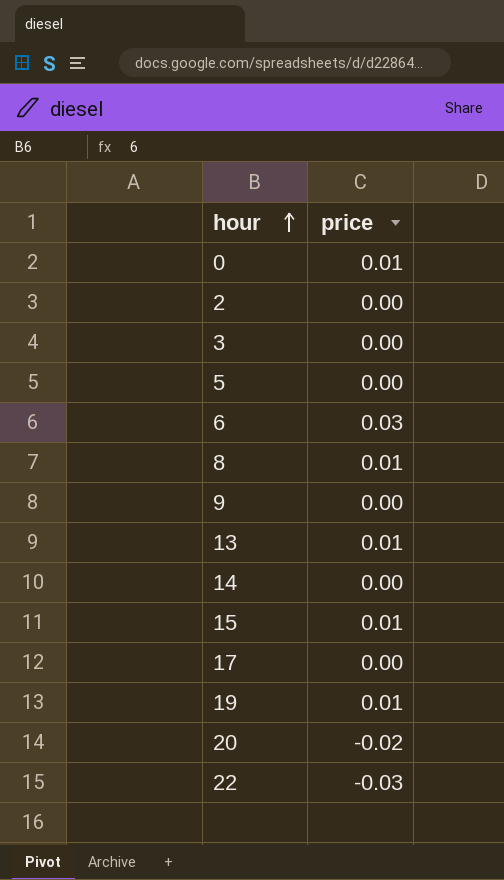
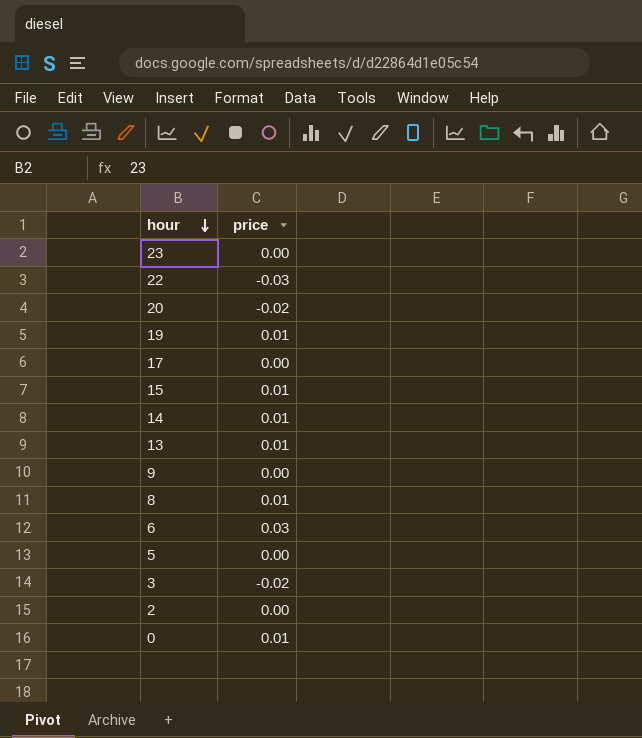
row order: hour ascending -> hour descending
row 23: none -> 0.00
14 | price: 0.00 -> 0.01
3 | price: 0.00 -> -0.02

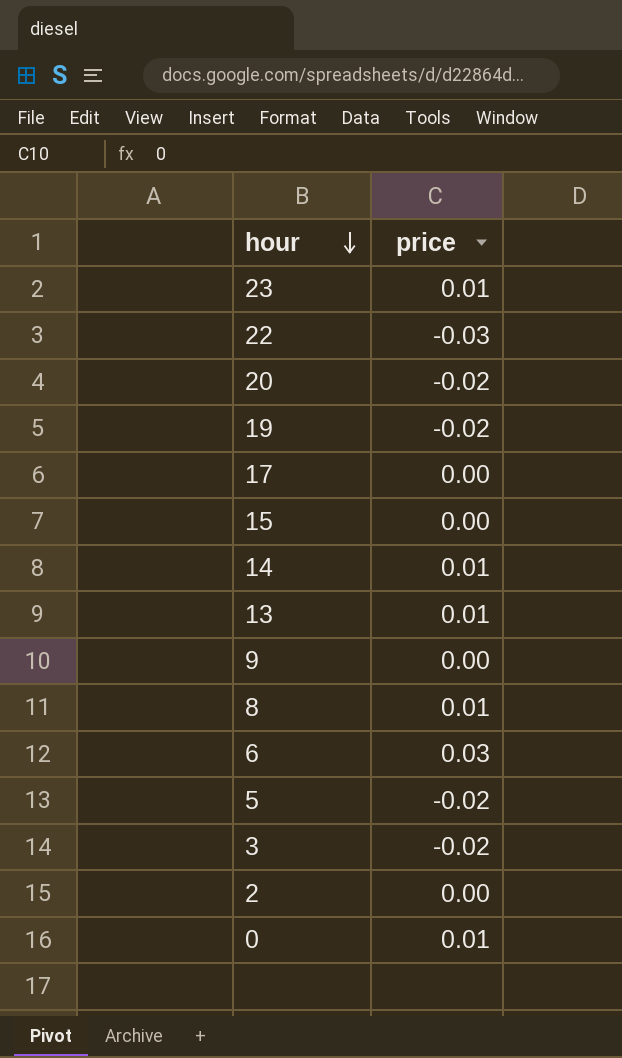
23 | price: 0.00 -> 0.01
19 | price: 0.01 -> -0.02
15 | price: 0.01 -> 0.00
5 | price: 0.00 -> -0.02

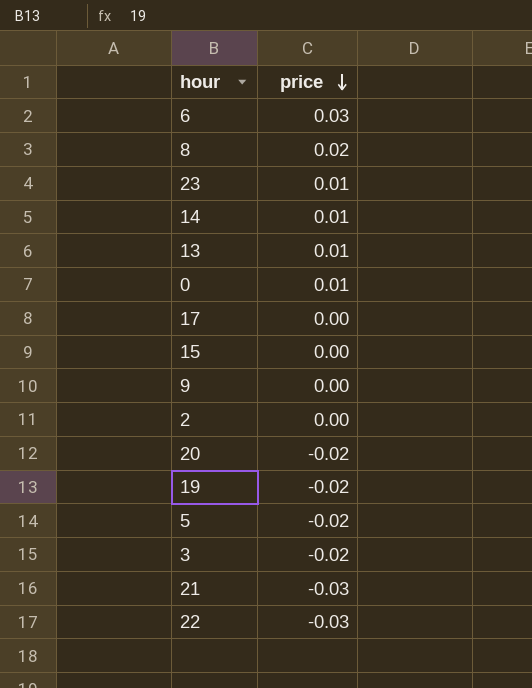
row order: hour descending -> price descending
8 | price: 0.01 -> 0.02
row 21: none -> -0.03

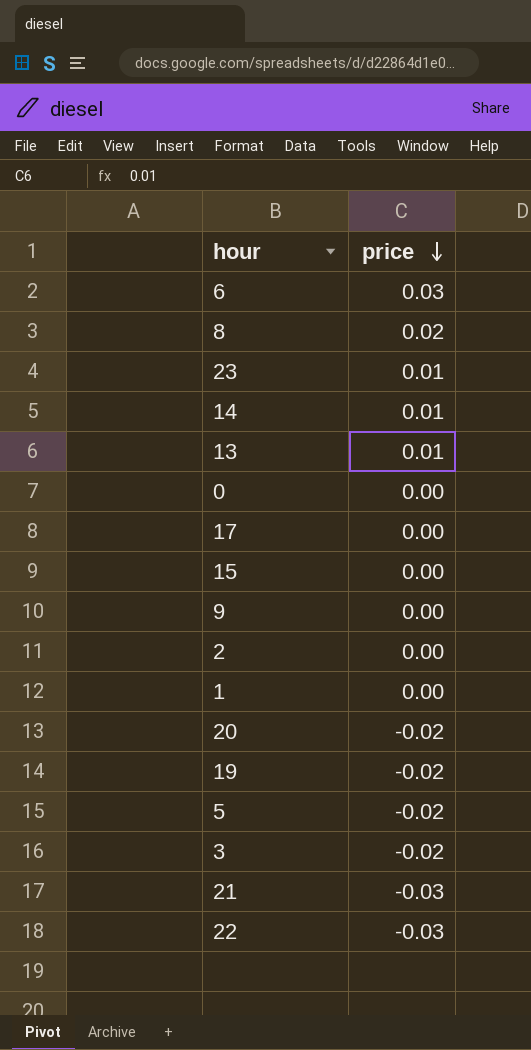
0 | price: 0.01 -> 0.00
row 1: none -> 0.00

